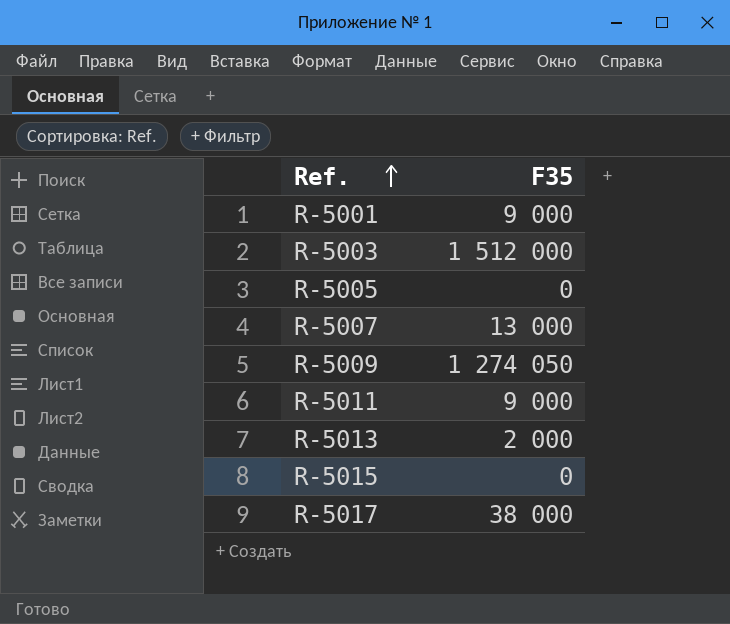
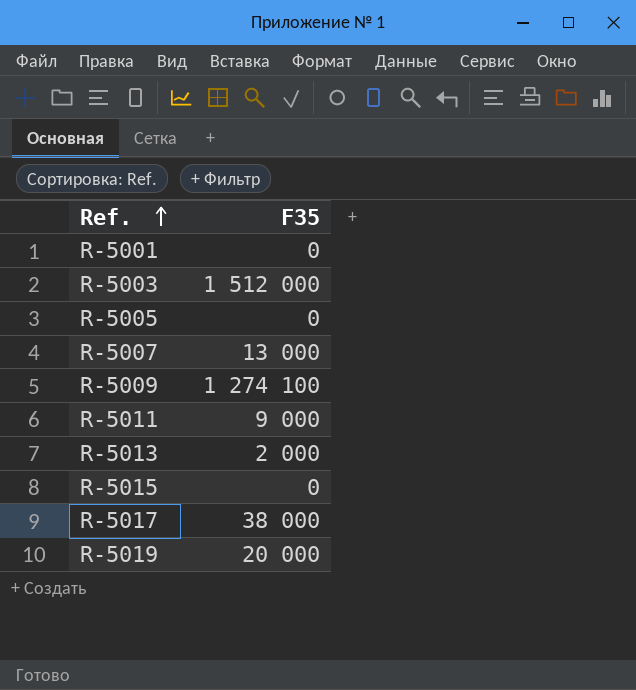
R-5001 | F35: 9 000 -> 0
R-5009 | F35: 1 274 050 -> 1 274 100
row R-5019: none -> 20 000

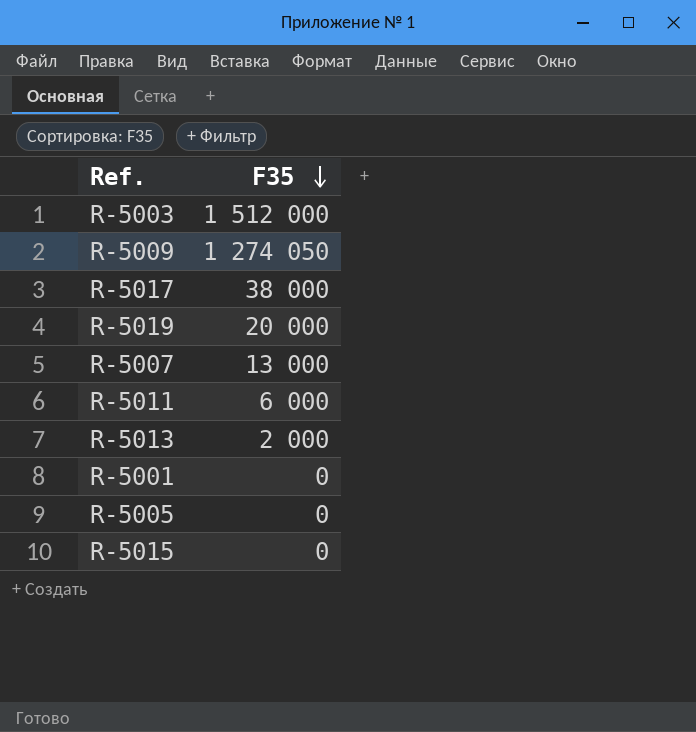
row order: Ref. ascending -> F35 descending
R-5009 | F35: 1 274 100 -> 1 274 050
R-5011 | F35: 9 000 -> 6 000

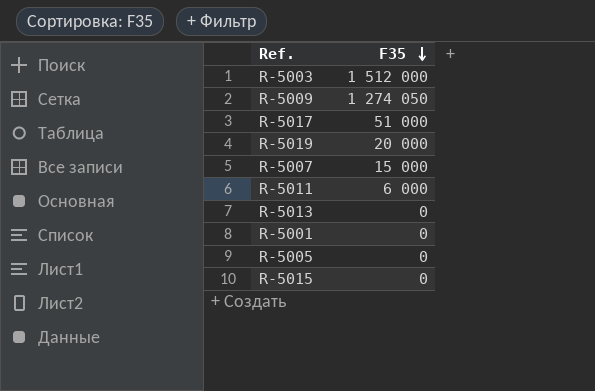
R-5017 | F35: 38 000 -> 51 000
R-5007 | F35: 13 000 -> 15 000
R-5013 | F35: 2 000 -> 0

